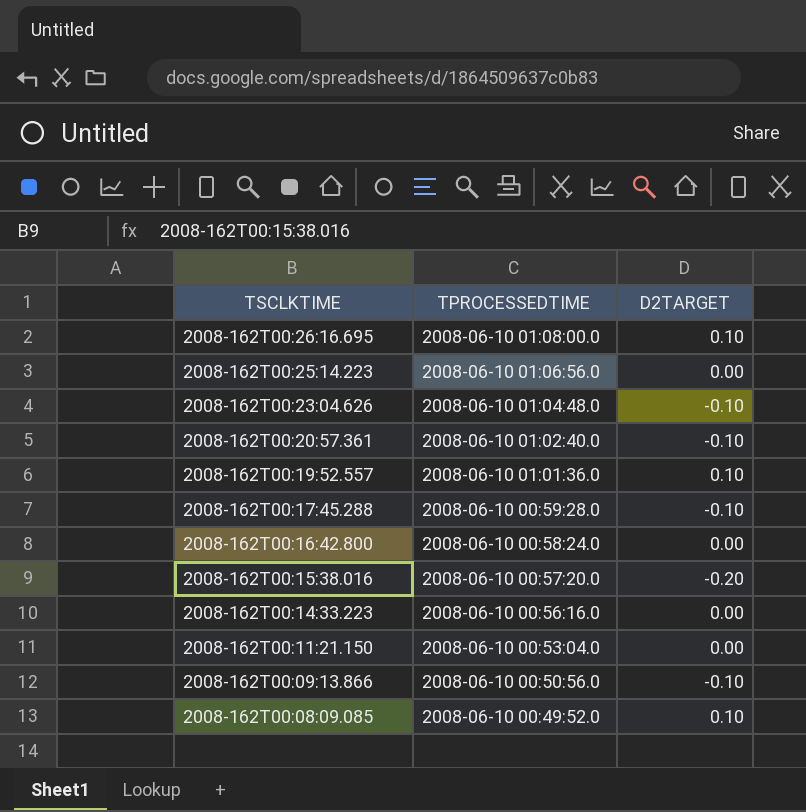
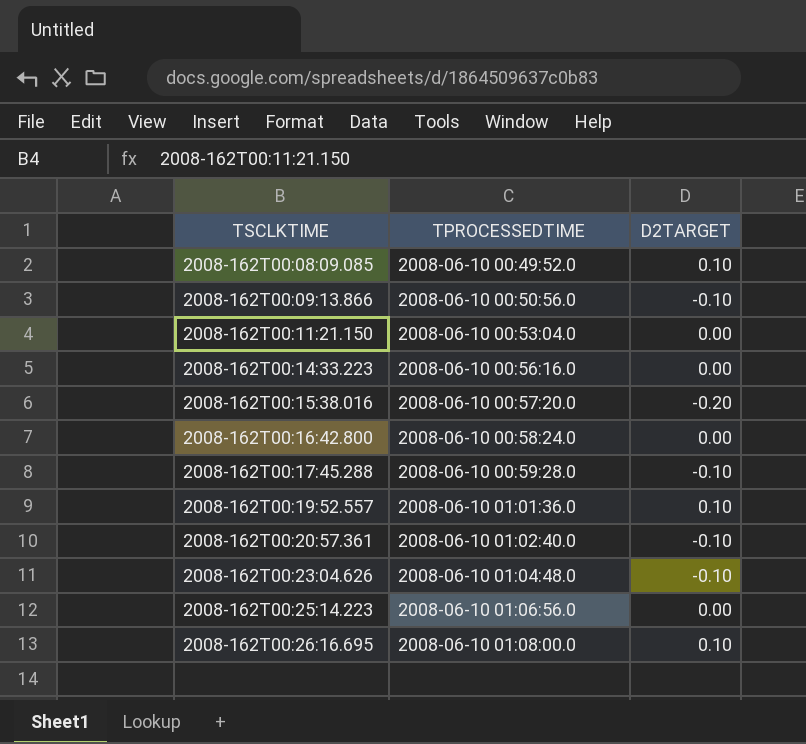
row order: TSCLKTIME descending -> TSCLKTIME ascending

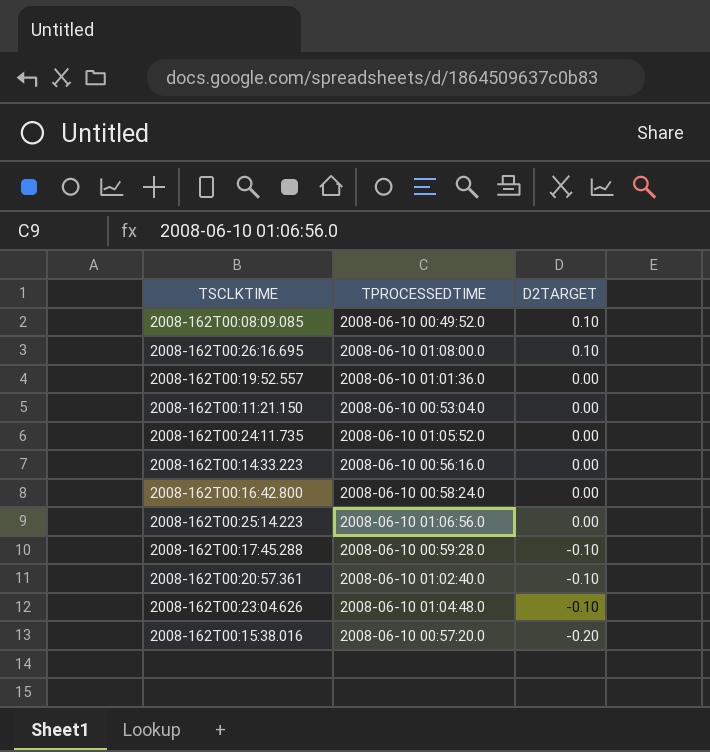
row order: TSCLKTIME ascending -> D2TARGET descending
row 2008-162T00:09:13.866: 2008-06-10 00:50:56.0 | -0.10 -> none
2008-162T00:19:52.557 | D2TARGET: 0.10 -> 0.00
row 2008-162T00:24:11.735: none -> 2008-06-10 01:05:52.0 | 0.00

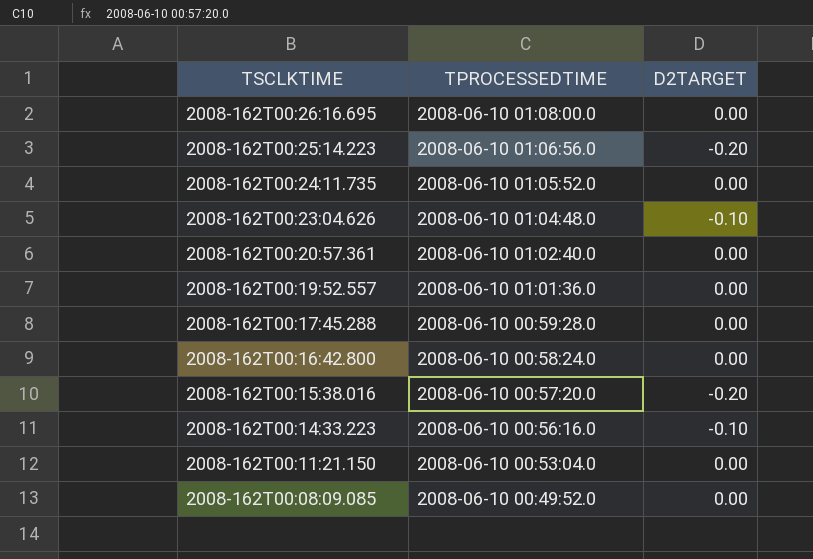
row order: D2TARGET descending -> TSCLKTIME descending
2008-162T00:26:16.695 | D2TARGET: 0.10 -> 0.00
2008-162T00:25:14.223 | D2TARGET: 0.00 -> -0.20
2008-162T00:20:57.361 | D2TARGET: -0.10 -> 0.00
2008-162T00:17:45.288 | D2TARGET: -0.10 -> 0.00
2008-162T00:14:33.223 | D2TARGET: 0.00 -> -0.10
2008-162T00:08:09.085 | D2TARGET: 0.10 -> 0.00

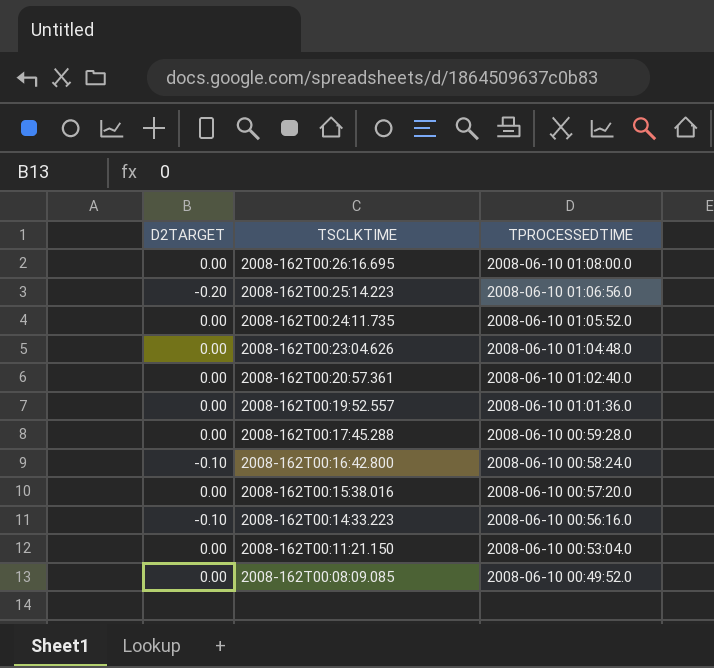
column D2TARGET | position: 3 -> 1
2008-162T00:23:04.626 | D2TARGET: -0.10 -> 0.00
2008-162T00:16:42.800 | D2TARGET: 0.00 -> -0.10
2008-162T00:15:38.016 | D2TARGET: -0.20 -> 0.00

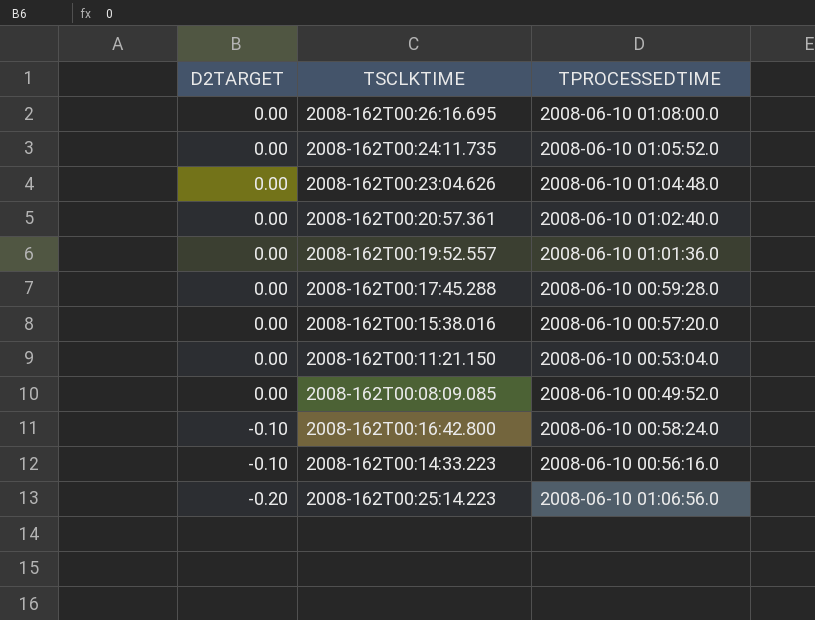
row order: TSCLKTIME descending -> D2TARGET descending

